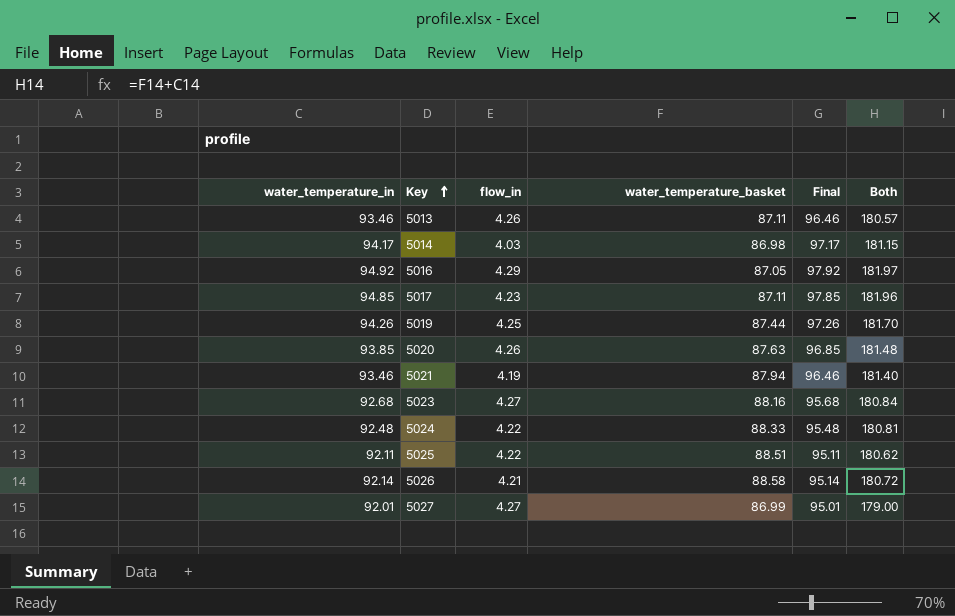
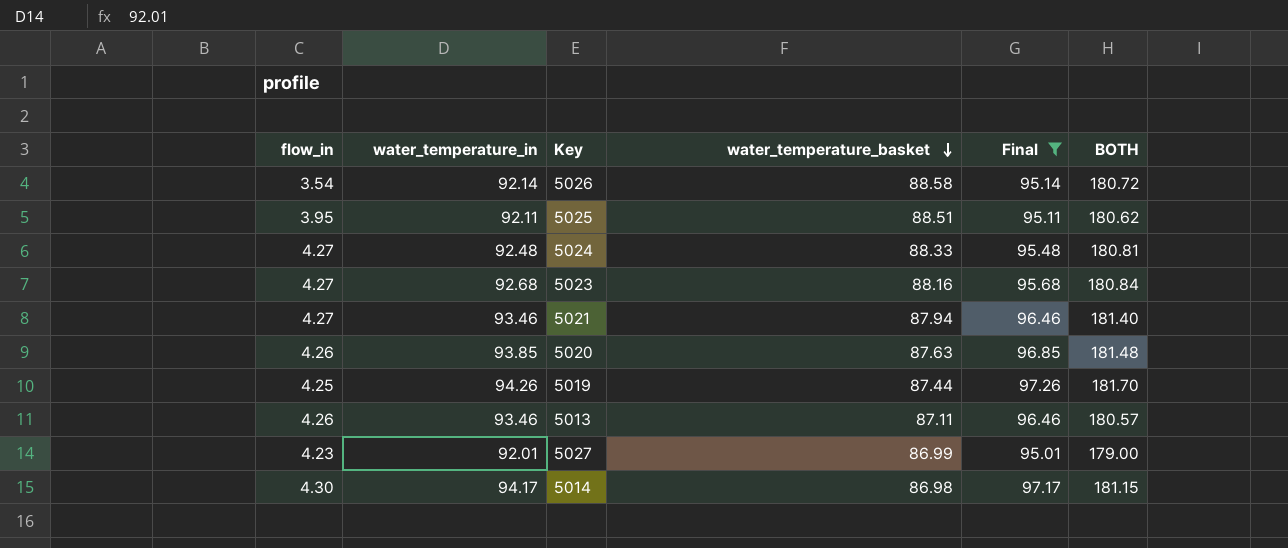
filter: none -> Final <= 97.26
row order: Key ascending -> water_temperature_basket descending
column flow_in | position: 3 -> 1
column name: Both -> BOTH
5026 | flow_in: 4.21 -> 3.54
5025 | flow_in: 4.22 -> 3.95
5024 | flow_in: 4.22 -> 4.27
5021 | flow_in: 4.19 -> 4.27
5027 | flow_in: 4.27 -> 4.23
5014 | flow_in: 4.03 -> 4.30

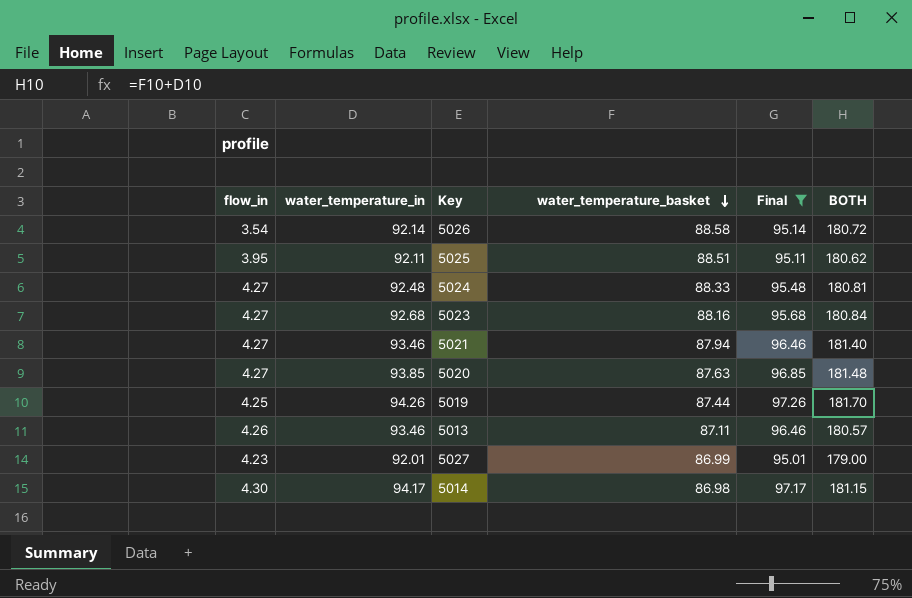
5020 | flow_in: 4.26 -> 4.27

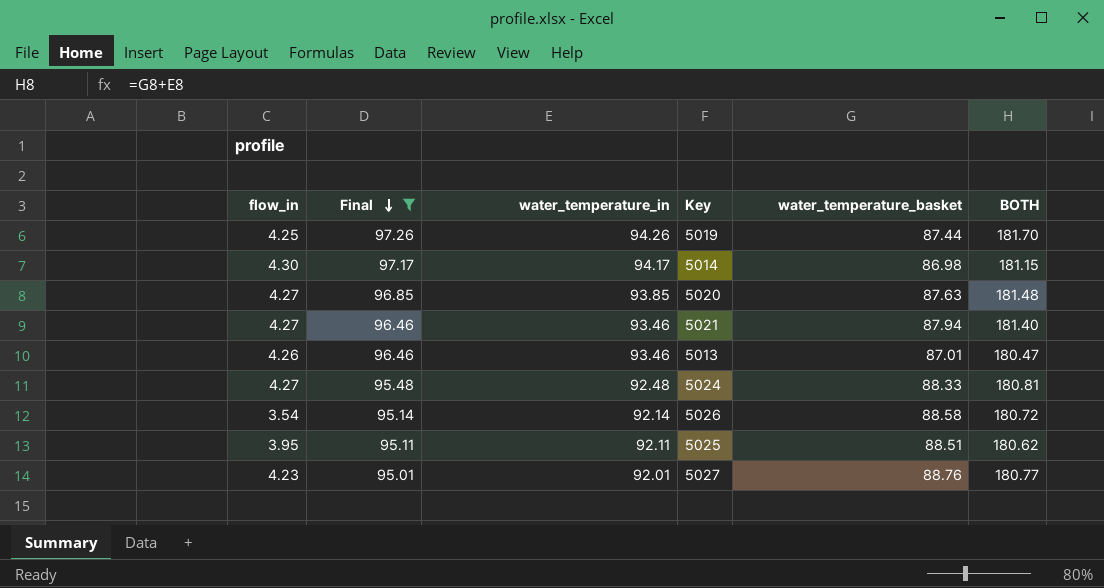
row order: water_temperature_basket descending -> Final descending
column Final | position: 5 -> 2
row 5023: 4.27 | 92.68 | 88.16 | 95.68 | 180.84 -> none
5013 | water_temperature_basket: 87.11 -> 87.01
5013 | BOTH: 180.57 -> 180.47
5027 | water_temperature_basket: 86.99 -> 88.76
5027 | BOTH: 179.00 -> 180.77

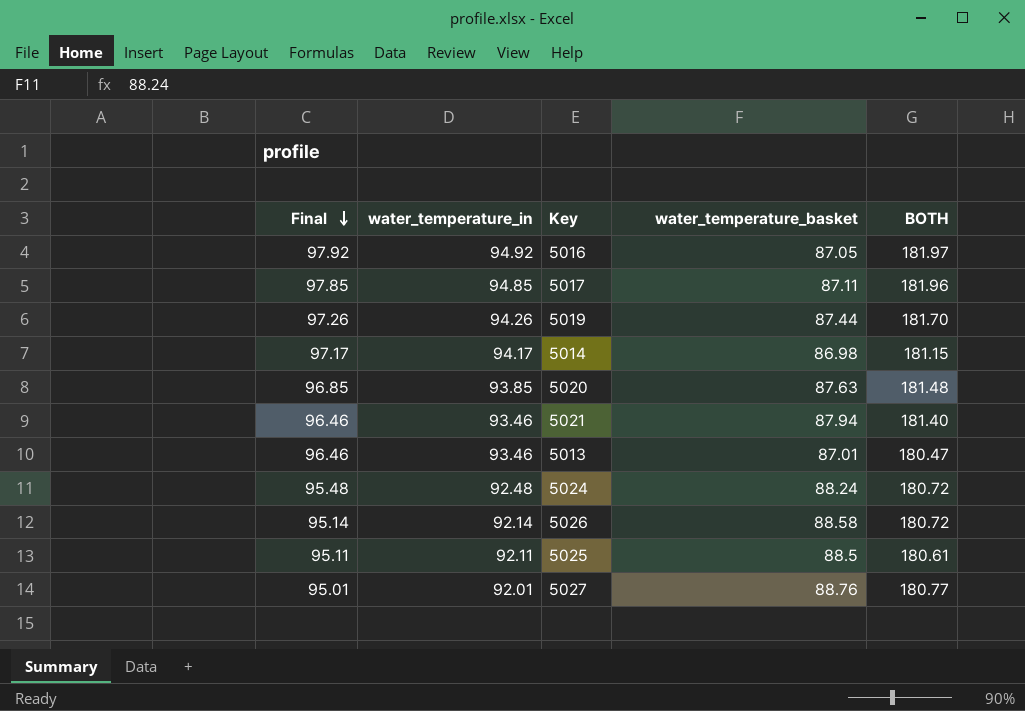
filter: Final <= 97.26 -> none
column flow_in | position: 1 -> none
5024 | water_temperature_basket: 88.33 -> 88.24
5024 | BOTH: 180.81 -> 180.72
5025 | water_temperature_basket: 88.51 -> 88.5
5025 | BOTH: 180.62 -> 180.61

